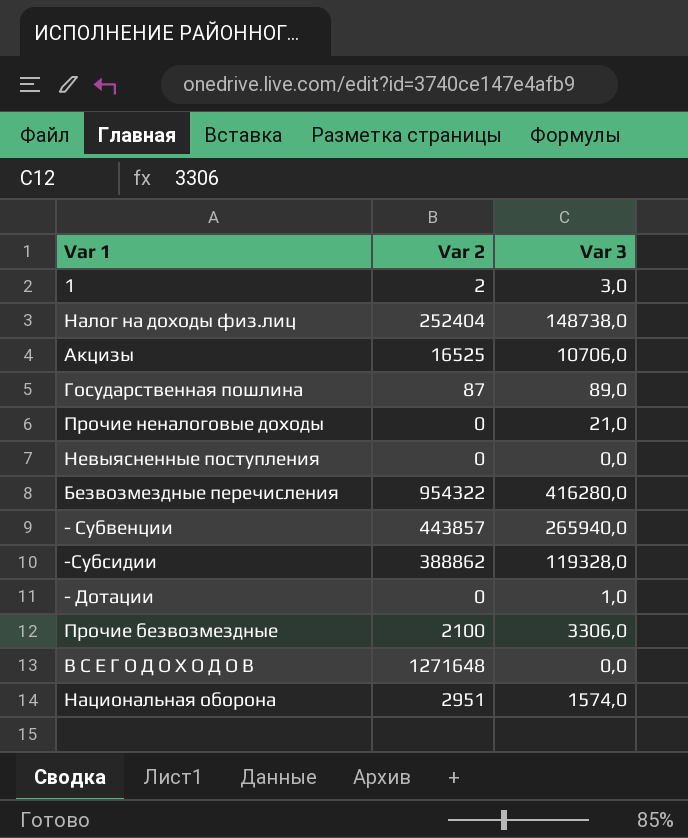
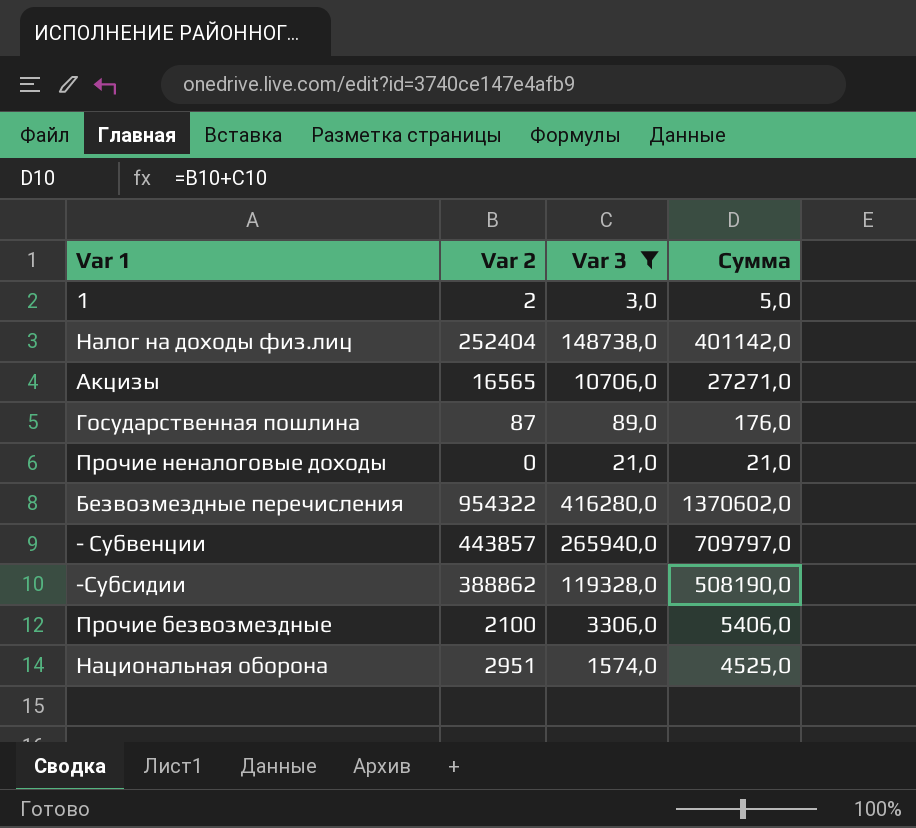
filter: none -> Var 3 >= 3,0
column Сумма | formula: none -> [Var 2] + [Var 3]
Акцизы | Var 2: 16525 -> 16565

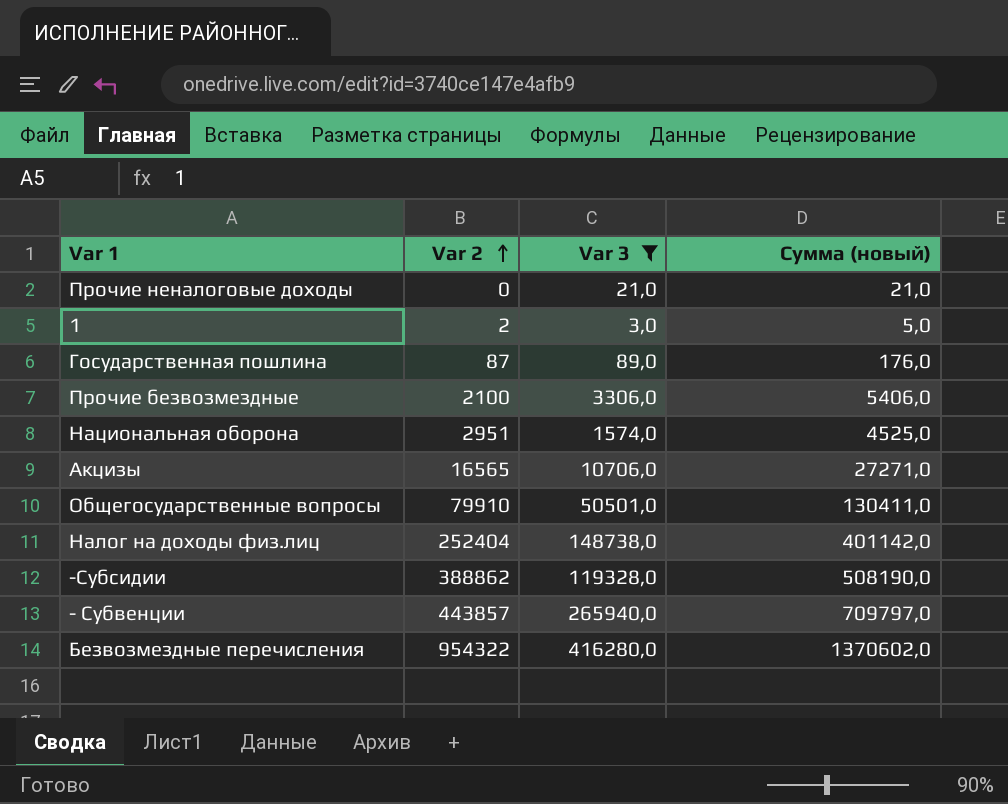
row order: none -> Var 2 ascending
column name: Сумма -> Сумма (новый)
row Общегосударственные вопросы: none -> 79910 | 50501,0 | 130411,0

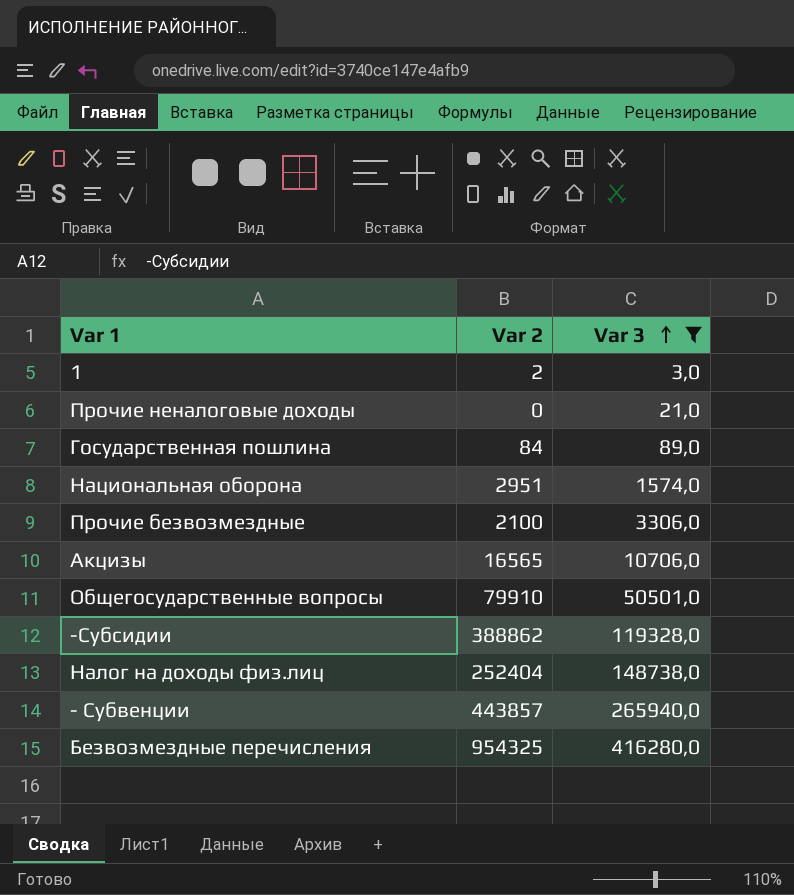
row order: Var 2 ascending -> Var 3 ascending
column Сумма (новый) | formula: [Var 2] + [Var 3] -> none
Государственная пошлина | Var 2: 87 -> 84
Безвозмездные перечисления | Var 2: 954322 -> 954325

